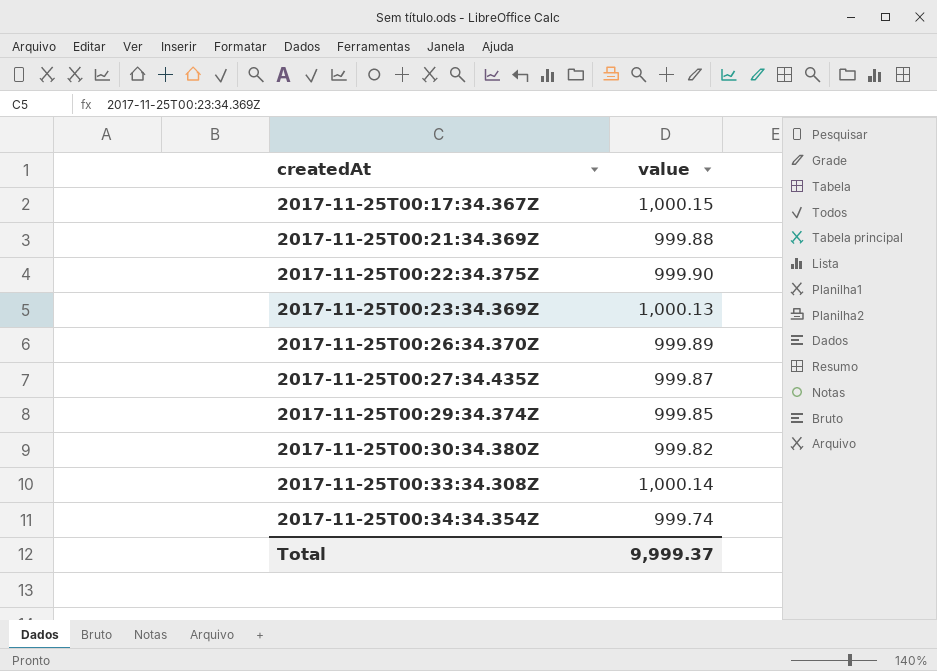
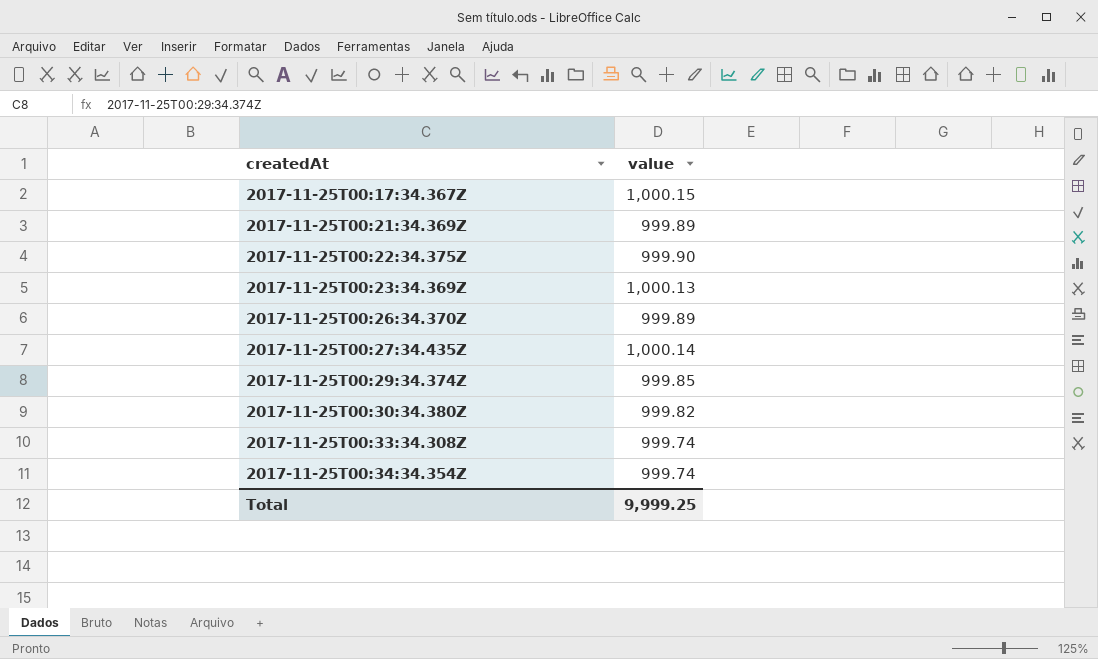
2017-11-25T00:21:34.369Z | value: 999.88 -> 999.89
2017-11-25T00:27:34.435Z | value: 999.87 -> 1,000.14
2017-11-25T00:33:34.308Z | value: 1,000.14 -> 999.74
Total | value: 9,999.37 -> 9,999.25

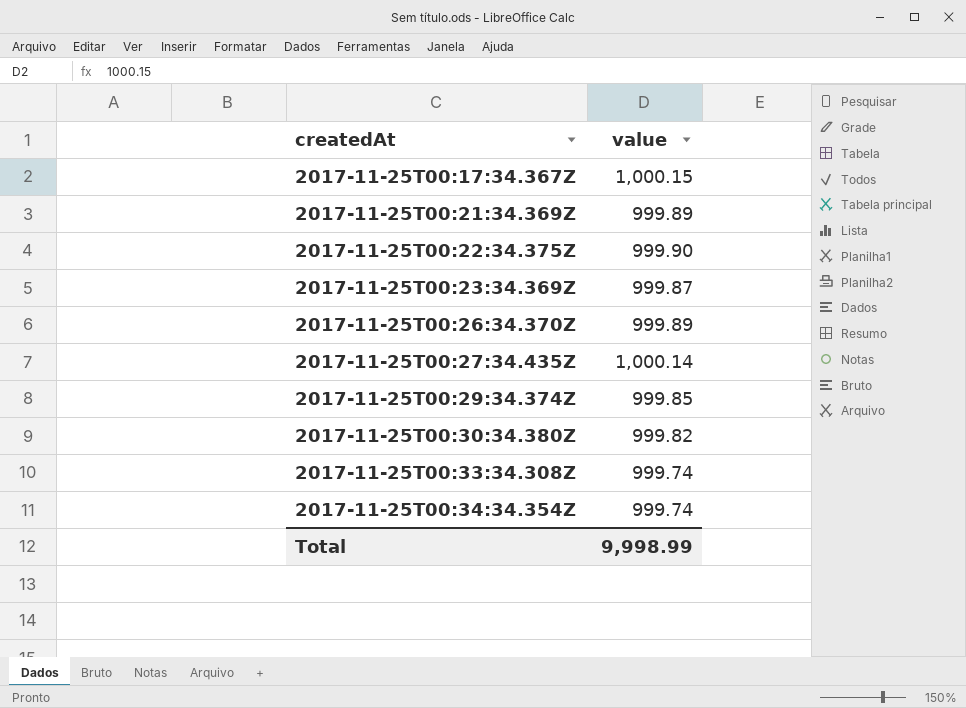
2017-11-25T00:23:34.369Z | value: 1,000.13 -> 999.87
Total | value: 9,999.25 -> 9,998.99

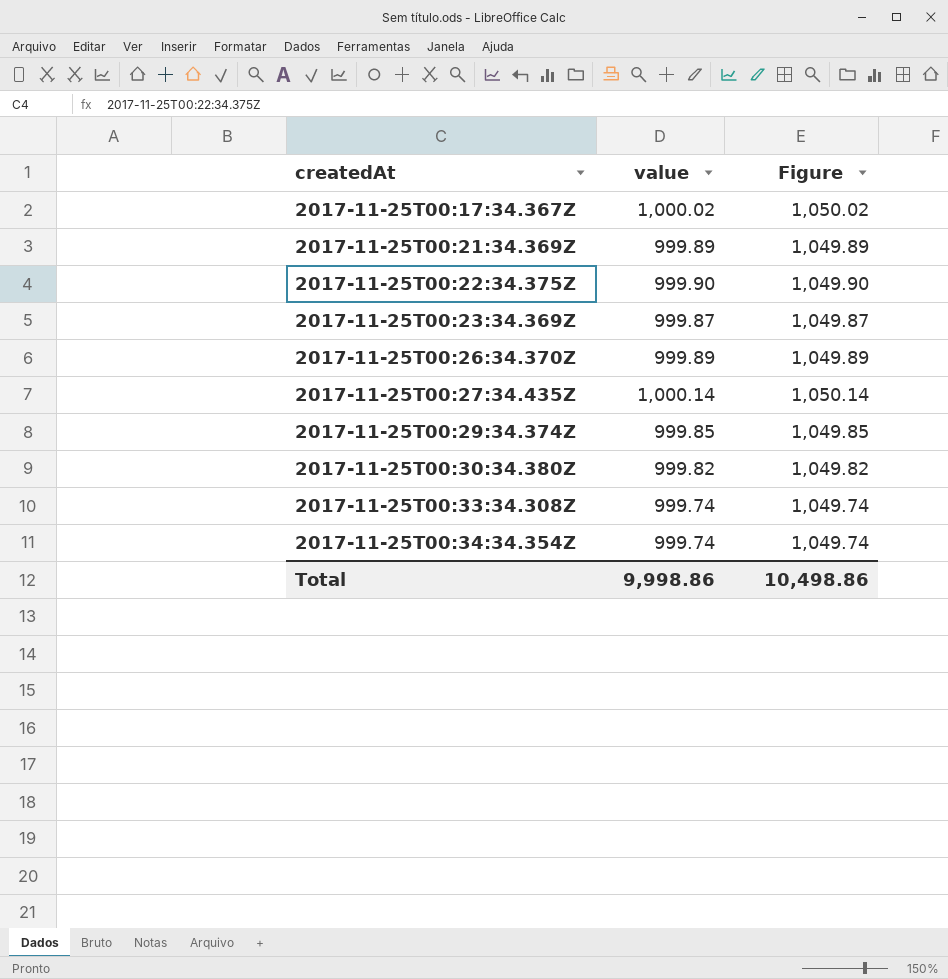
column Figure | formula: none -> [value] + 50
2017-11-25T00:17:34.367Z | value: 1,000.15 -> 1,000.02
Total | value: 9,998.99 -> 9,998.86

